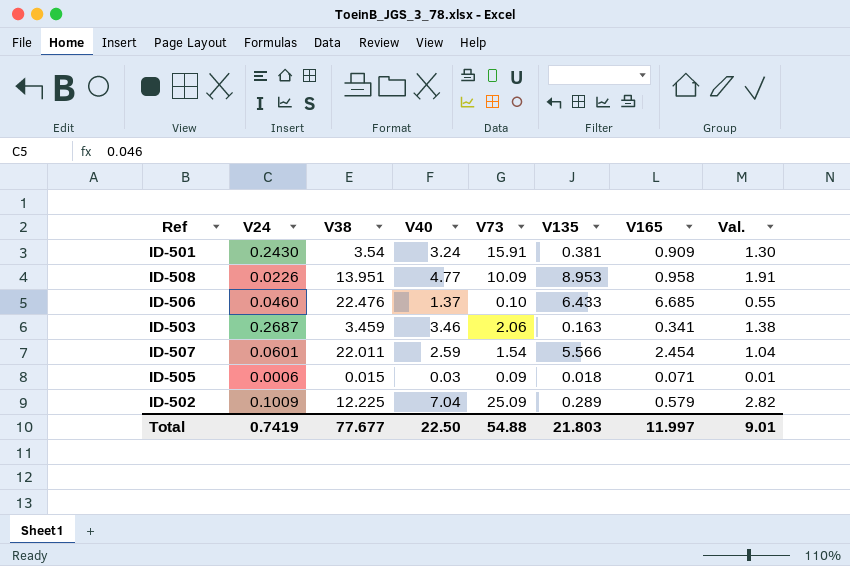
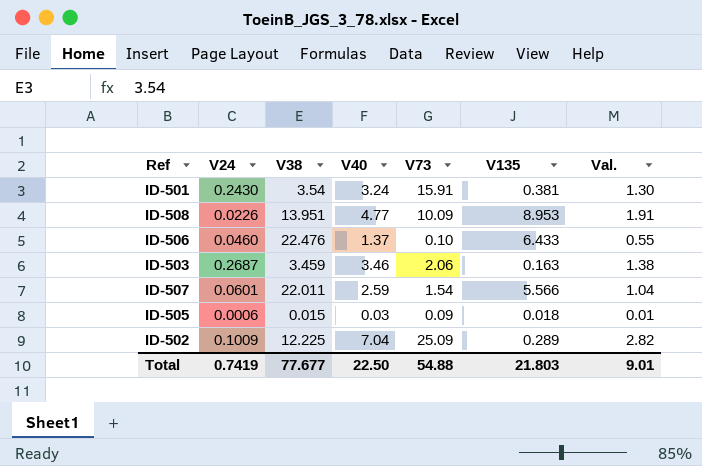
column V165 | position: 7 -> none

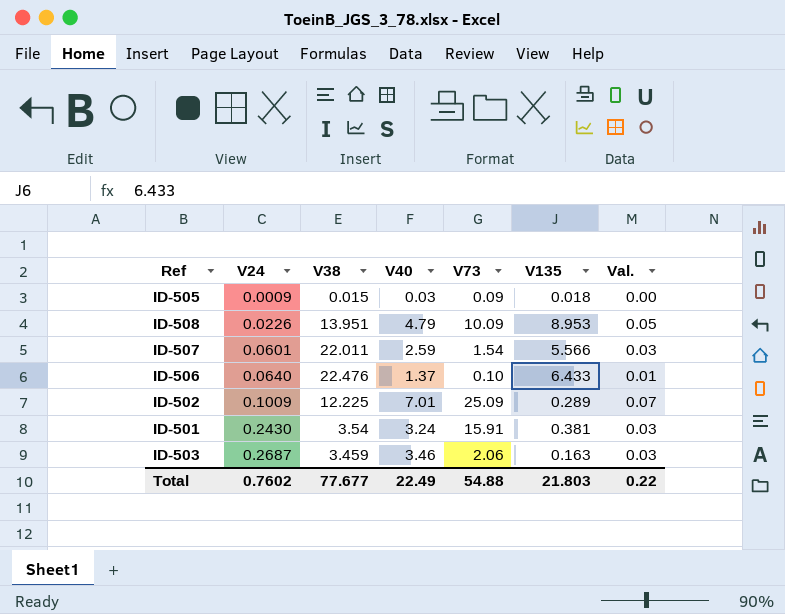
row order: none -> V24 ascending
column Val. | formula: [V40] * 0.4 -> [V40] * 0.01
ID-505 | V24: 0.0006 -> 0.0009
ID-508 | V40: 4.77 -> 4.79
ID-506 | V24: 0.0460 -> 0.0640
ID-502 | V40: 7.04 -> 7.01
Total | V24: 0.7419 -> 0.7602
Total | V40: 22.50 -> 22.49
Total | Val.: 9.01 -> 0.22

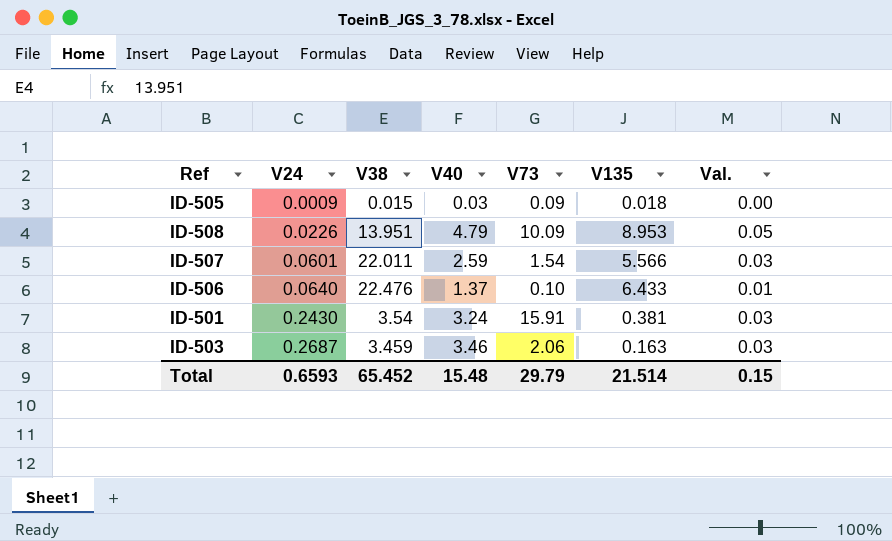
row ID-502: 0.1009 | 12.225 | 7.01 | 25.09 | 0.289 | 0.07 -> none
Total | V24: 0.7602 -> 0.6593
Total | V38: 77.677 -> 65.452
Total | V40: 22.49 -> 15.48
Total | V73: 54.88 -> 29.79
Total | V135: 21.803 -> 21.514
Total | Val.: 0.22 -> 0.15

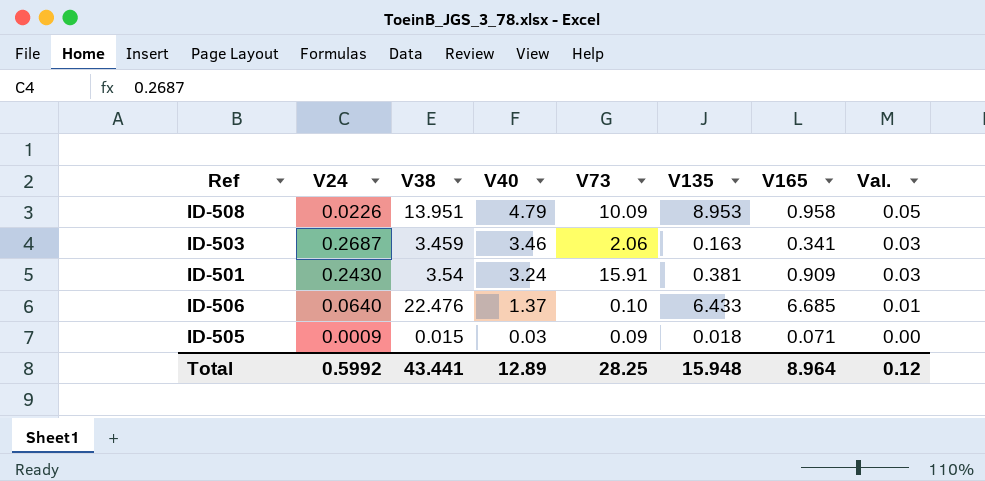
row order: V24 ascending -> V40 descending
column V165 | position: none -> 7
row ID-507: 0.0601 | 22.011 | 2.59 | 1.54 | 5.566 | 0.03 -> none
Total | V24: 0.6593 -> 0.5992
Total | V38: 65.452 -> 43.441
Total | V40: 15.48 -> 12.89
Total | V73: 29.79 -> 28.25
Total | V135: 21.514 -> 15.948
Total | Val.: 0.15 -> 0.12

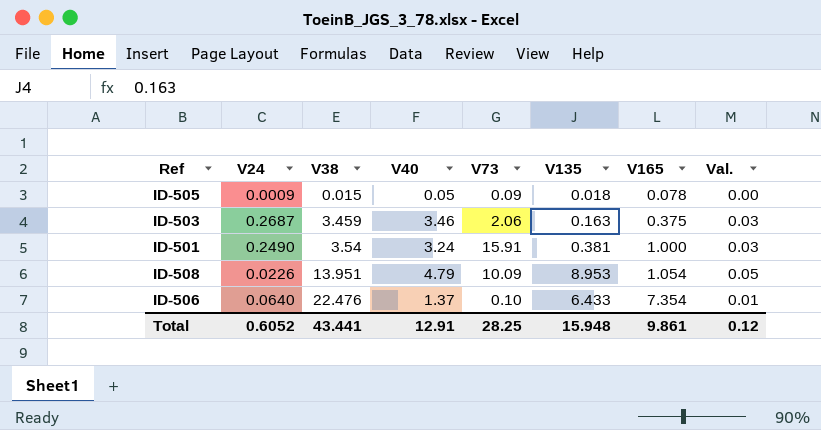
row order: V40 descending -> V38 ascending
ID-505 | V40: 0.03 -> 0.05
ID-505 | V165: 0.071 -> 0.078
ID-503 | V165: 0.341 -> 0.375
ID-501 | V24: 0.2430 -> 0.2490
ID-501 | V165: 0.909 -> 1.000
ID-508 | V165: 0.958 -> 1.054
ID-506 | V165: 6.685 -> 7.354
Total | V24: 0.5992 -> 0.6052
Total | V40: 12.89 -> 12.91
Total | V165: 8.964 -> 9.861

